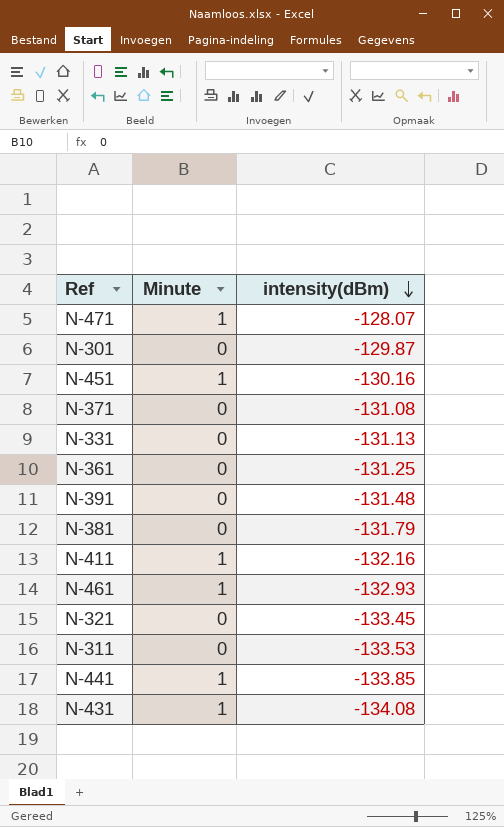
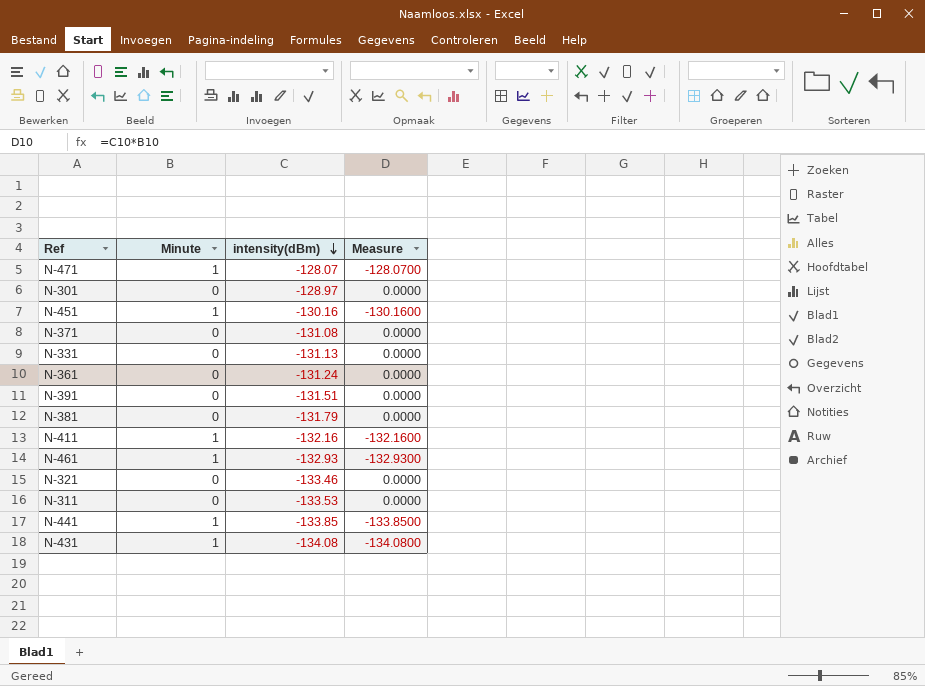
column Measure | formula: none -> [Minute] * [intensity(dBm)]
N-301 | intensity(dBm): -129.87 -> -128.97
N-361 | intensity(dBm): -131.25 -> -131.24
N-391 | intensity(dBm): -131.48 -> -131.51
N-321 | intensity(dBm): -133.45 -> -133.46

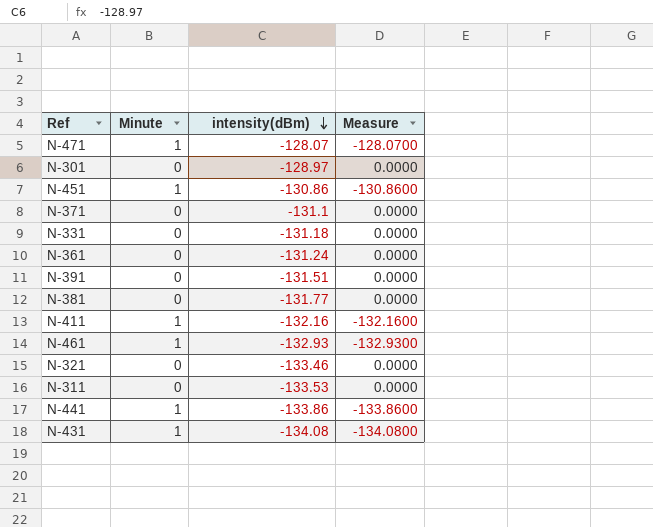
N-451 | intensity(dBm): -130.16 -> -130.86
N-451 | Measure: -130.1600 -> -130.8600
N-371 | intensity(dBm): -131.08 -> -131.1
N-331 | intensity(dBm): -131.13 -> -131.18
N-381 | intensity(dBm): -131.79 -> -131.77
N-441 | intensity(dBm): -133.85 -> -133.86
N-441 | Measure: -133.8500 -> -133.8600

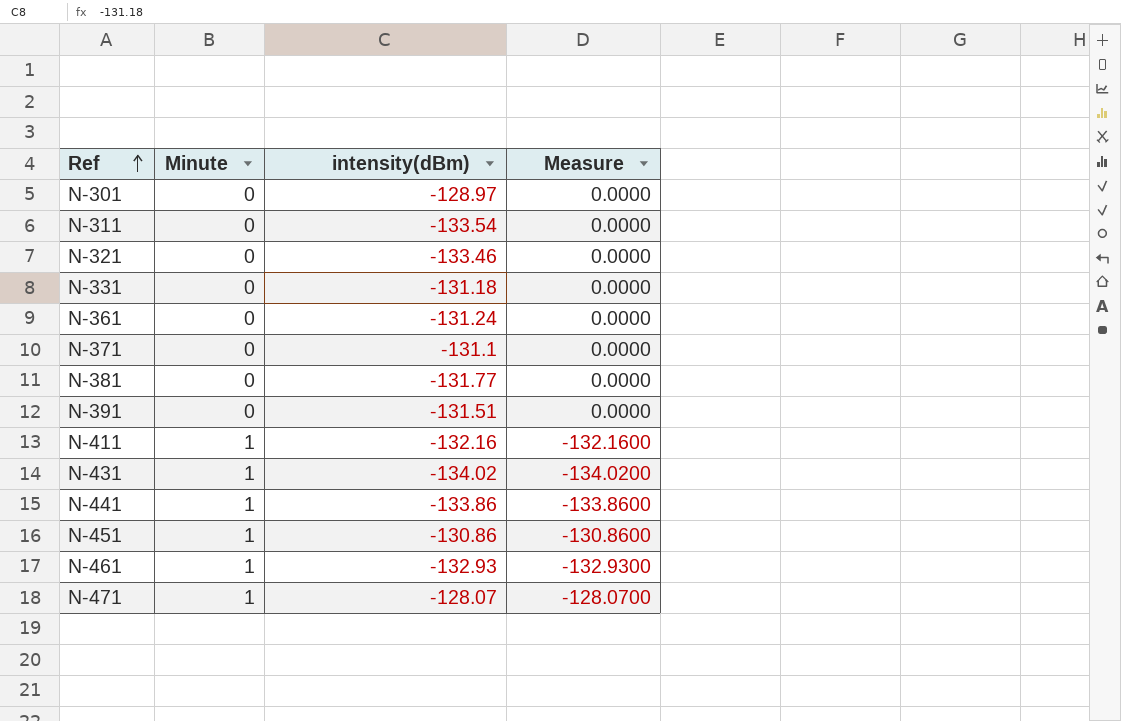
row order: intensity(dBm) descending -> Ref ascending
N-311 | intensity(dBm): -133.53 -> -133.54
N-431 | intensity(dBm): -134.08 -> -134.02
N-431 | Measure: -134.0800 -> -134.0200

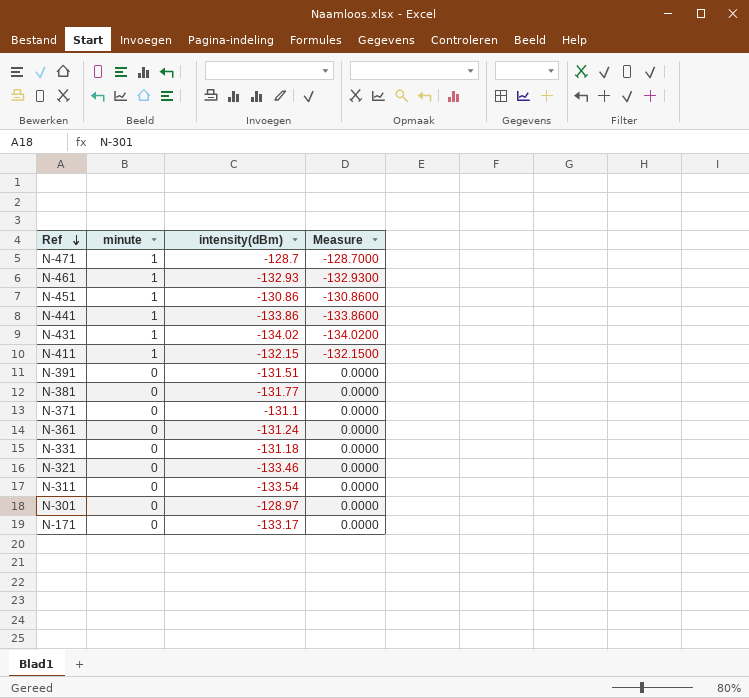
row order: Ref ascending -> Ref descending
column name: Minute -> minute
N-471 | intensity(dBm): -128.07 -> -128.7
N-471 | Measure: -128.0700 -> -128.7000
N-411 | intensity(dBm): -132.16 -> -132.15
N-411 | Measure: -132.1600 -> -132.1500
row N-171: none -> 0 | -133.17 | 0.0000

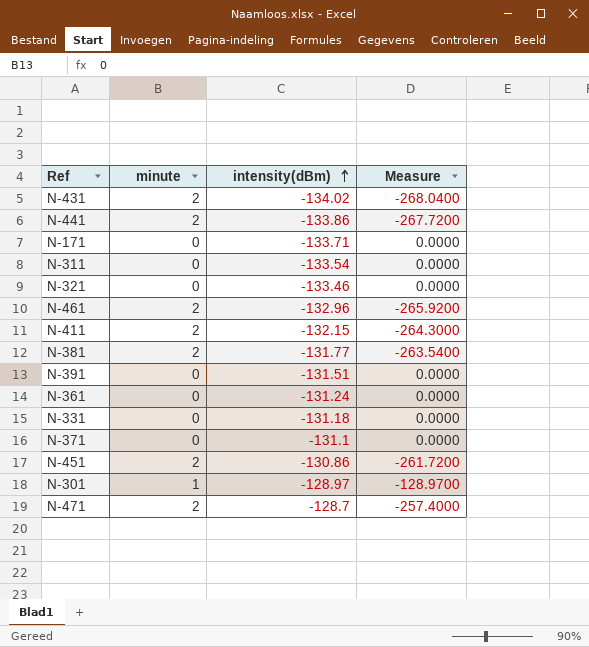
row order: Ref descending -> intensity(dBm) ascending
N-431 | minute: 1 -> 2
N-431 | Measure: -134.0200 -> -268.0400
N-441 | minute: 1 -> 2
N-441 | Measure: -133.8600 -> -267.7200
N-171 | intensity(dBm): -133.17 -> -133.71
N-461 | minute: 1 -> 2
N-461 | intensity(dBm): -132.93 -> -132.96
N-461 | Measure: -132.9300 -> -265.9200
N-411 | minute: 1 -> 2
N-411 | Measure: -132.1500 -> -264.3000
N-381 | minute: 0 -> 2
N-381 | Measure: 0.0000 -> -263.5400
N-451 | minute: 1 -> 2
N-451 | Measure: -130.8600 -> -261.7200
N-301 | minute: 0 -> 1
N-301 | Measure: 0.0000 -> -128.9700
N-471 | minute: 1 -> 2
N-471 | Measure: -128.7000 -> -257.4000

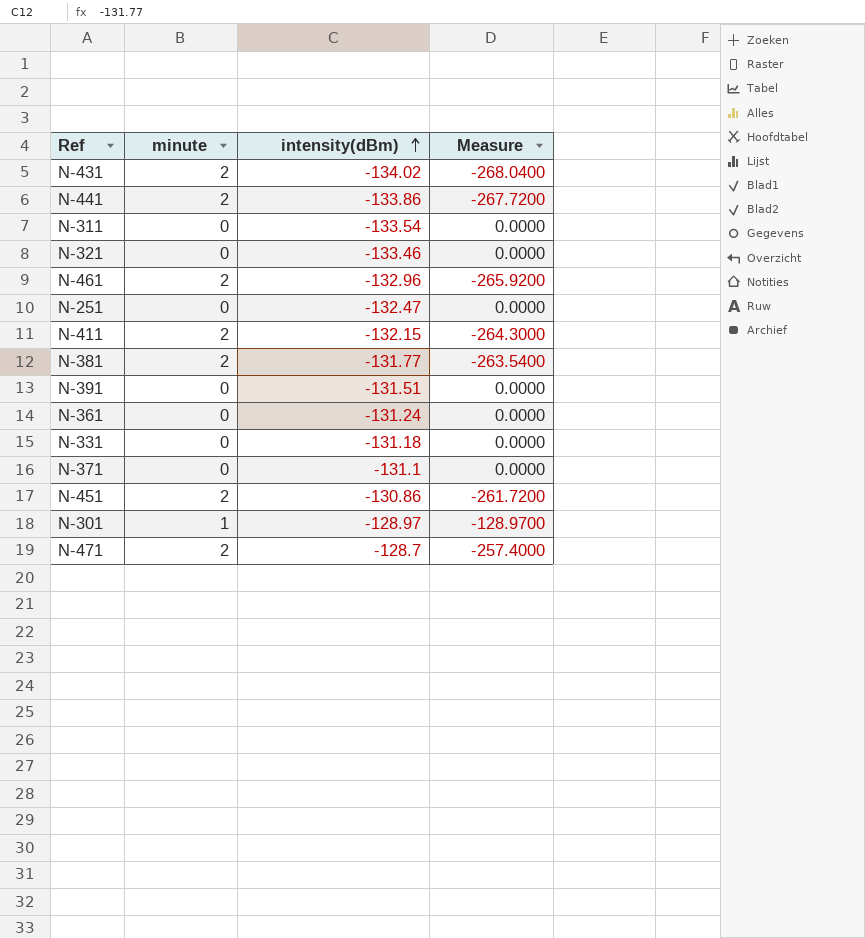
row N-171: 0 | -133.71 | 0.0000 -> none
row N-251: none -> 0 | -132.47 | 0.0000

